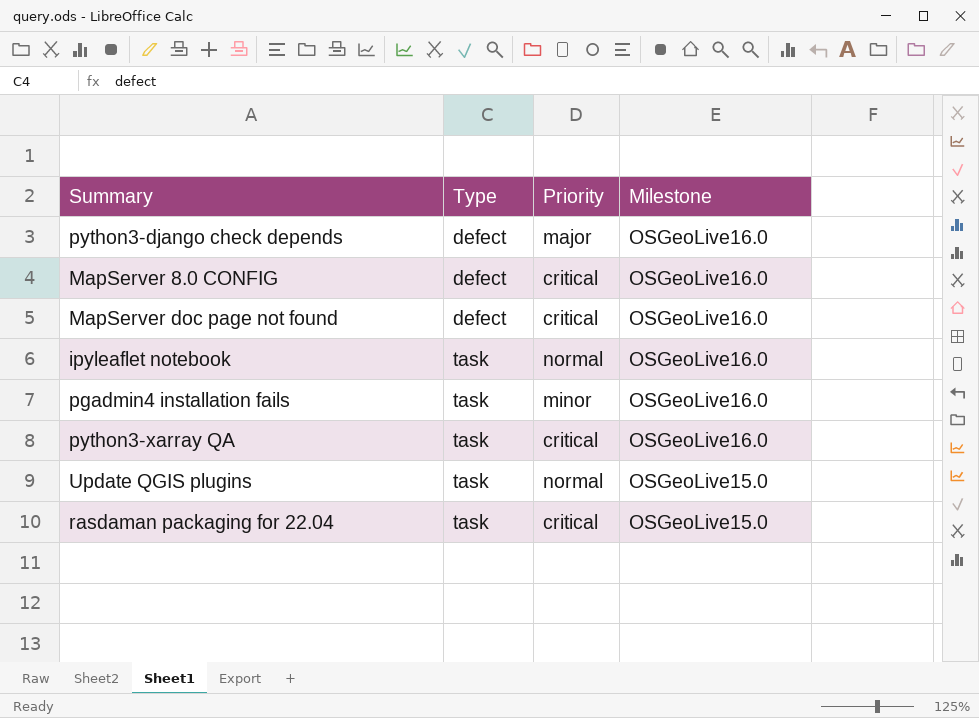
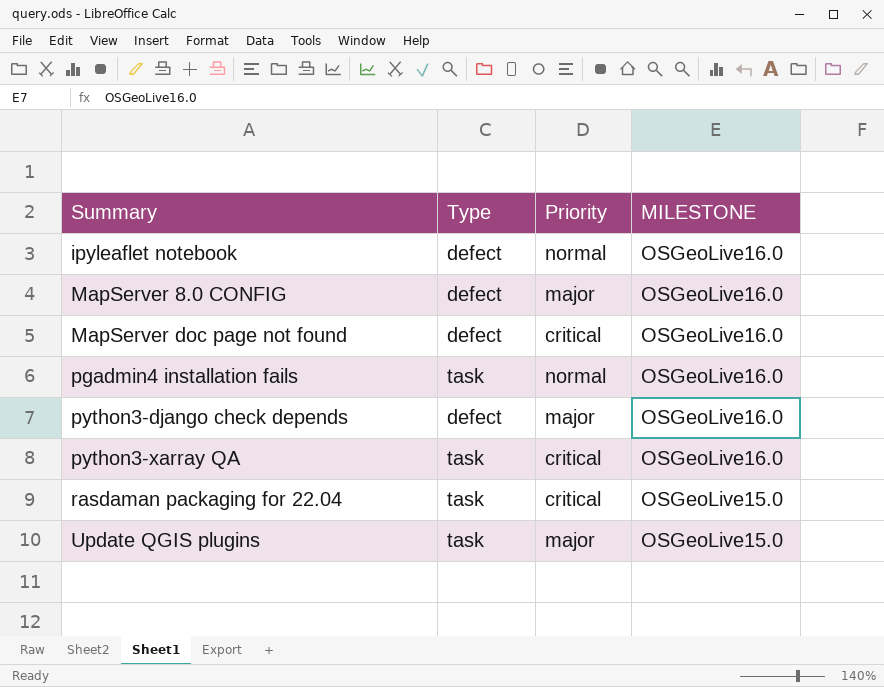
row order: Type ascending -> Summary ascending
column name: Milestone -> MILESTONE
ipyleaflet notebook | Type: task -> defect
MapServer 8.0 CONFIG | Priority: critical -> major
pgadmin4 installation fails | Priority: minor -> normal
Update QGIS plugins | Priority: normal -> major

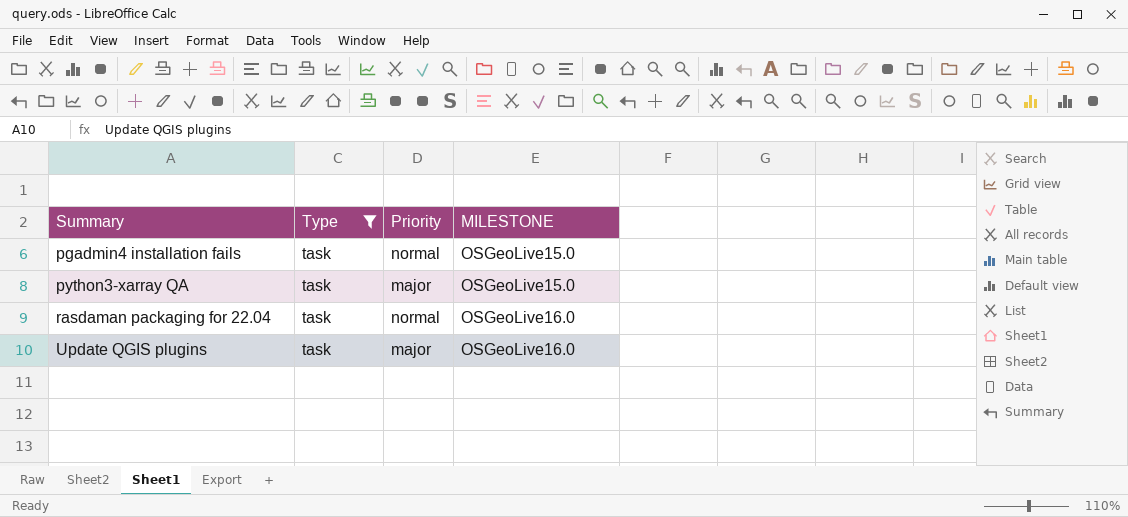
filter: none -> Type = task
pgadmin4 installation fails | MILESTONE: OSGeoLive16.0 -> OSGeoLive15.0
python3-xarray QA | Priority: critical -> major
python3-xarray QA | MILESTONE: OSGeoLive16.0 -> OSGeoLive15.0
rasdaman packaging for 22.04 | Priority: critical -> normal
rasdaman packaging for 22.04 | MILESTONE: OSGeoLive15.0 -> OSGeoLive16.0
Update QGIS plugins | MILESTONE: OSGeoLive15.0 -> OSGeoLive16.0

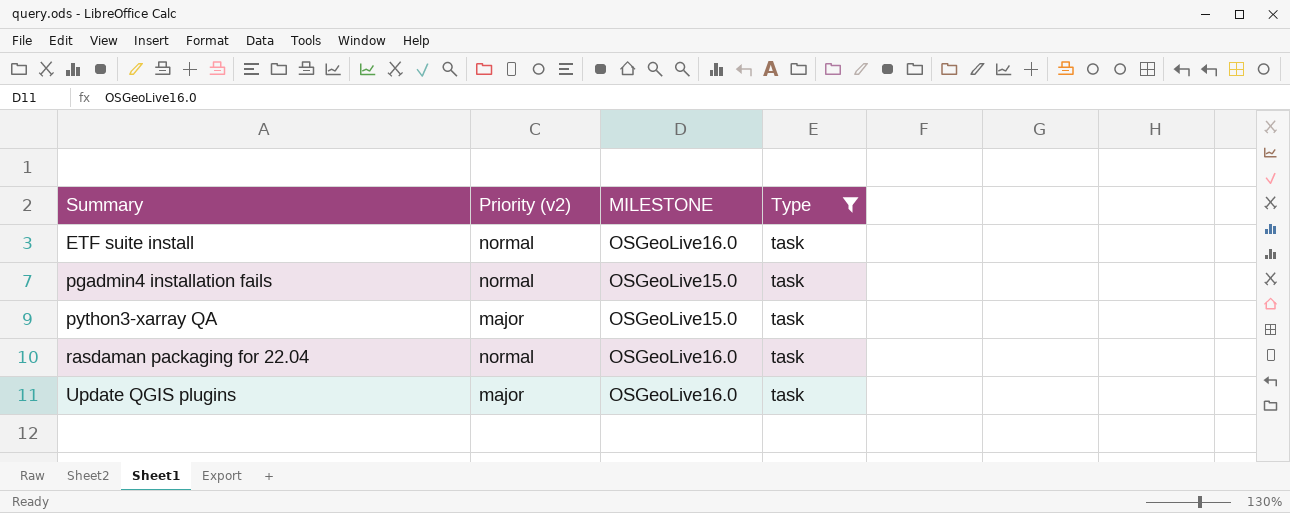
column name: Priority -> Priority (v2)
column Type | position: 2 -> 4
row ETF suite install: none -> normal | OSGeoLive16.0 | task

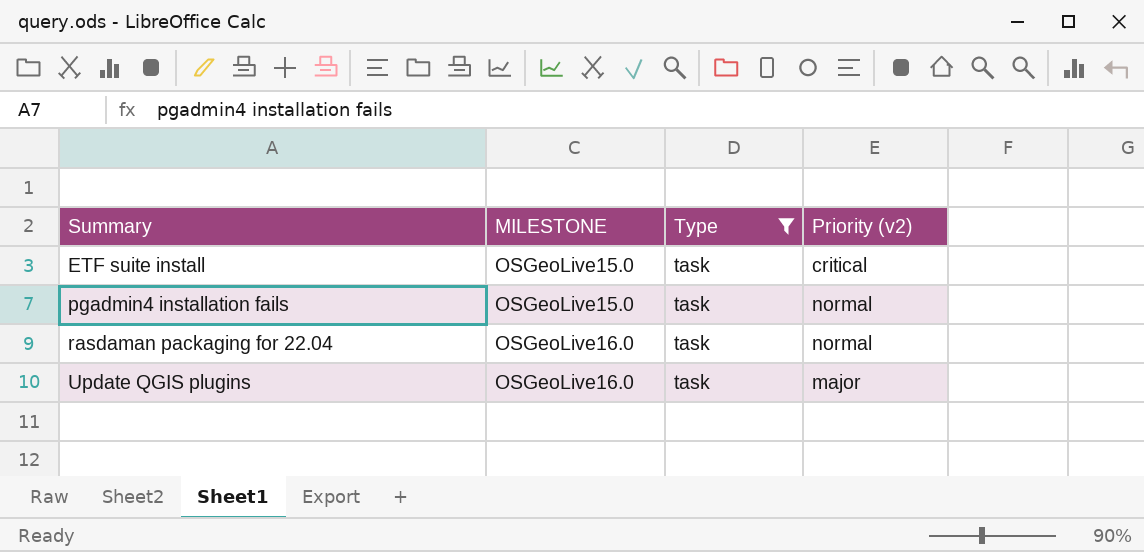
column Priority (v2) | position: 2 -> 4
row python3-xarray QA: major | OSGeoLive15.0 | task -> none
ETF suite install | MILESTONE: OSGeoLive16.0 -> OSGeoLive15.0
ETF suite install | Priority (v2): normal -> critical

